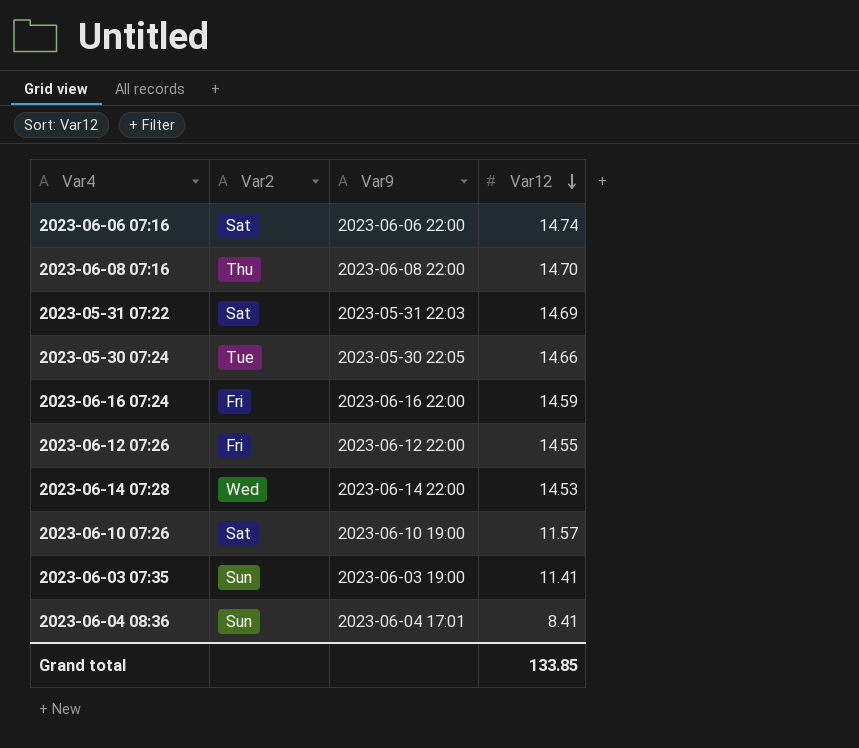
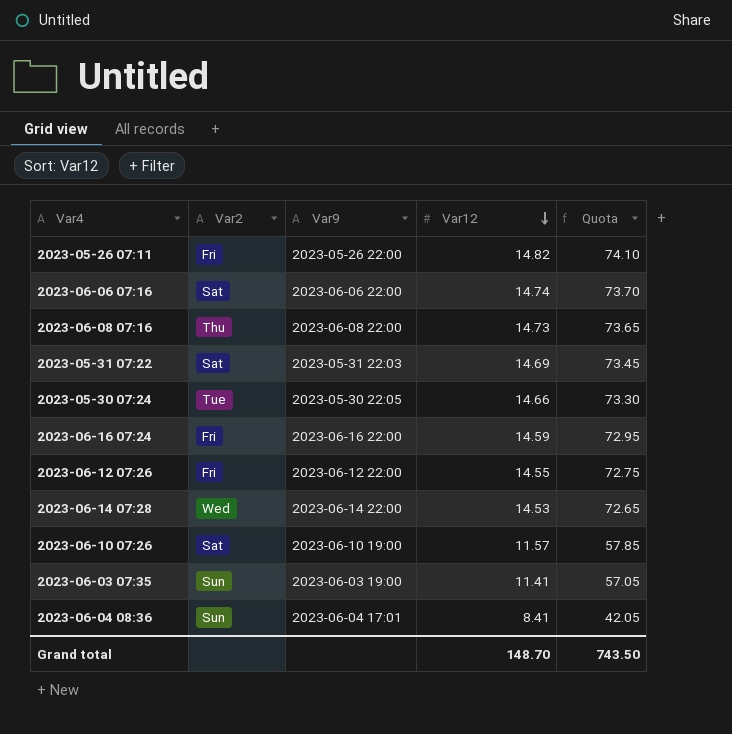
column Quota | formula: none -> [Var12] * 5
row 2023-05-26 07:11: none -> Fri | 2023-05-26 22:00 | 14.82 | 74.10
2023-06-08 07:16 | Var12: 14.70 -> 14.73
Grand total | Var12: 133.85 -> 148.70

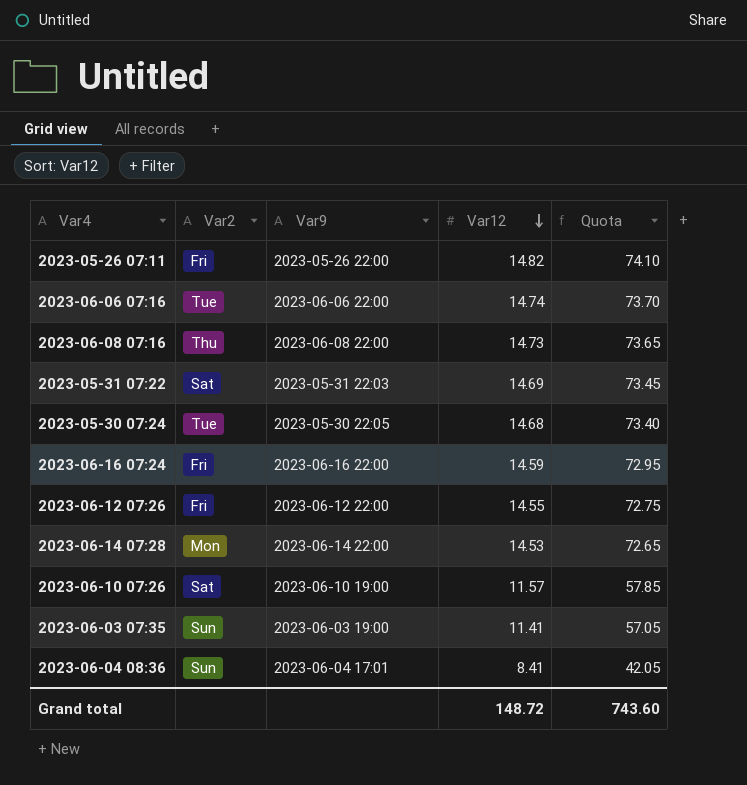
2023-06-06 07:16 | Var2: Sat -> Tue
2023-05-30 07:24 | Var12: 14.66 -> 14.68
2023-05-30 07:24 | Quota: 73.30 -> 73.40
2023-06-14 07:28 | Var2: Wed -> Mon
Grand total | Var12: 148.70 -> 148.72
Grand total | Quota: 743.50 -> 743.60

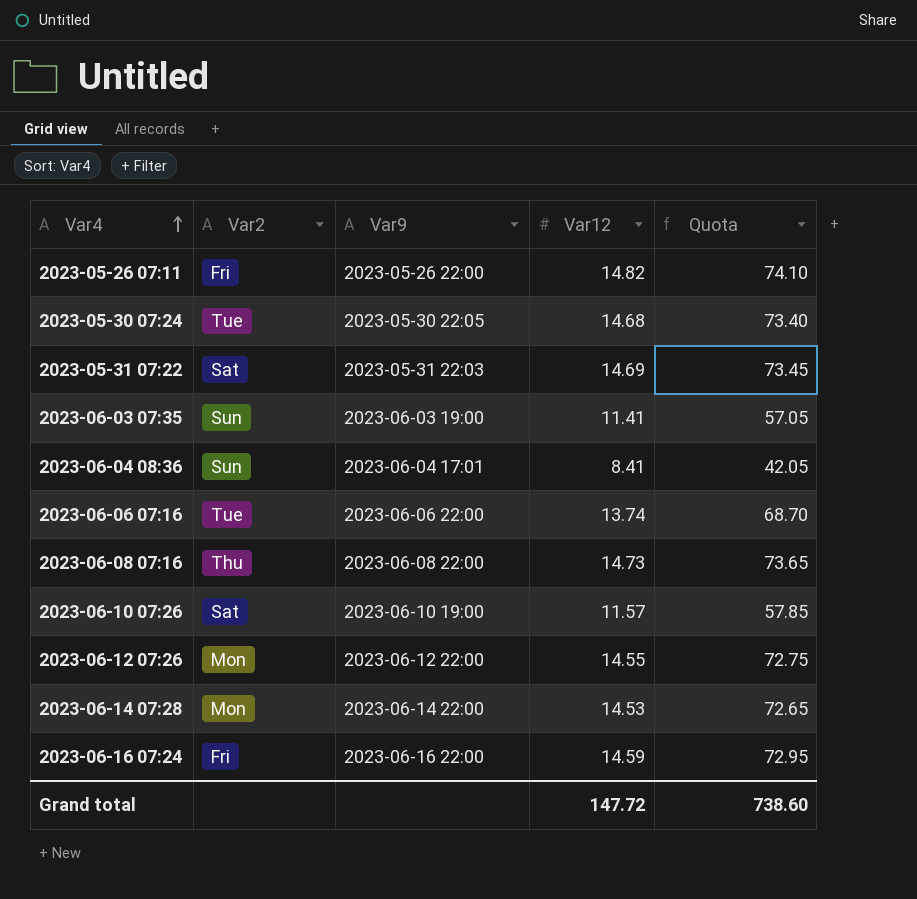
row order: Var12 descending -> Var4 ascending
2023-06-06 07:16 | Var12: 14.74 -> 13.74
2023-06-06 07:16 | Quota: 73.70 -> 68.70
2023-06-12 07:26 | Var2: Fri -> Mon
Grand total | Var12: 148.72 -> 147.72
Grand total | Quota: 743.60 -> 738.60

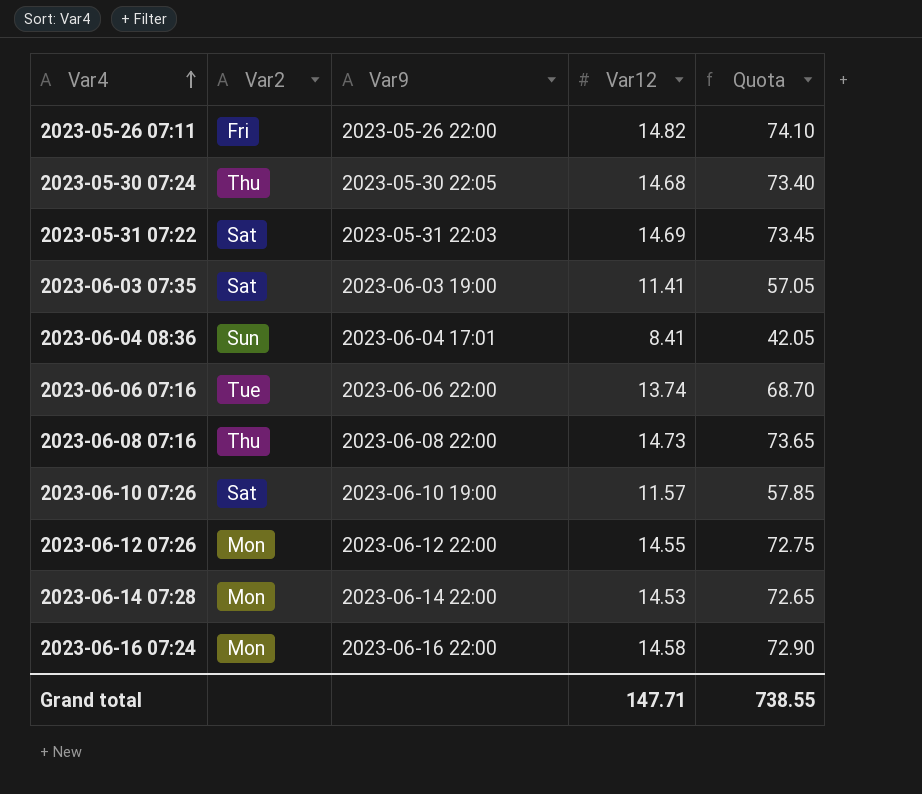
2023-05-30 07:24 | Var2: Tue -> Thu
2023-06-03 07:35 | Var2: Sun -> Sat
2023-06-16 07:24 | Var2: Fri -> Mon
2023-06-16 07:24 | Var12: 14.59 -> 14.58
2023-06-16 07:24 | Quota: 72.95 -> 72.90
Grand total | Var12: 147.72 -> 147.71
Grand total | Quota: 738.60 -> 738.55

